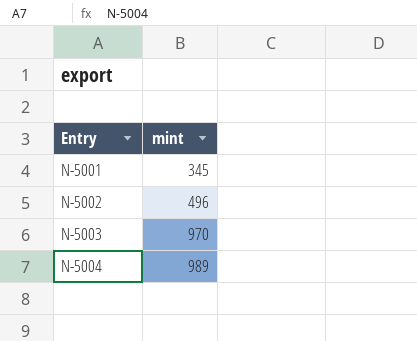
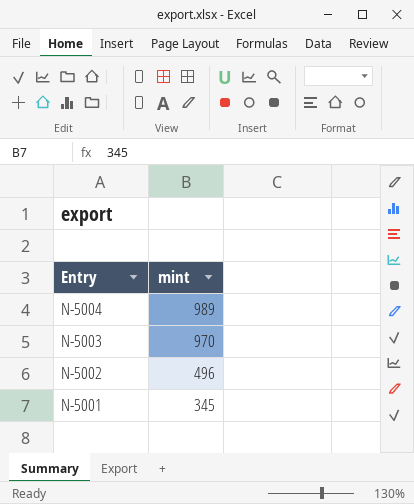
row order: Entry ascending -> Entry descending

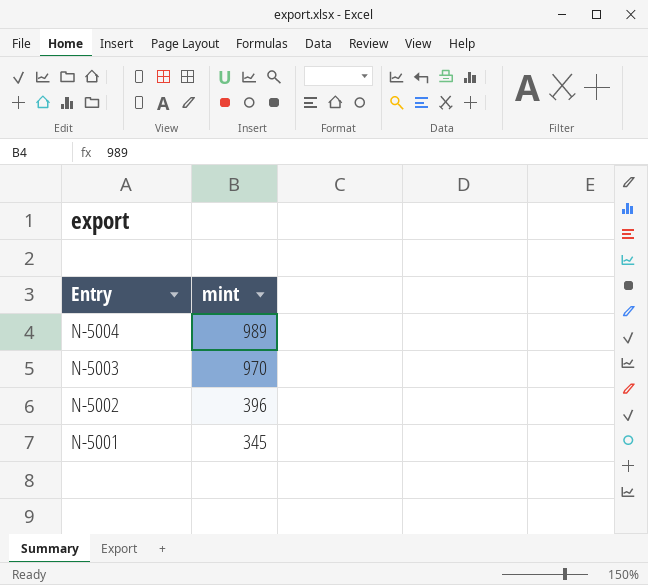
N-5002 | mint: 496 -> 396

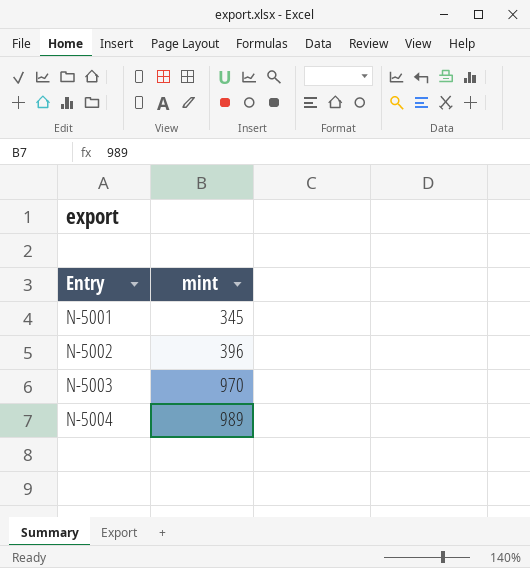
row order: Entry descending -> Entry ascending

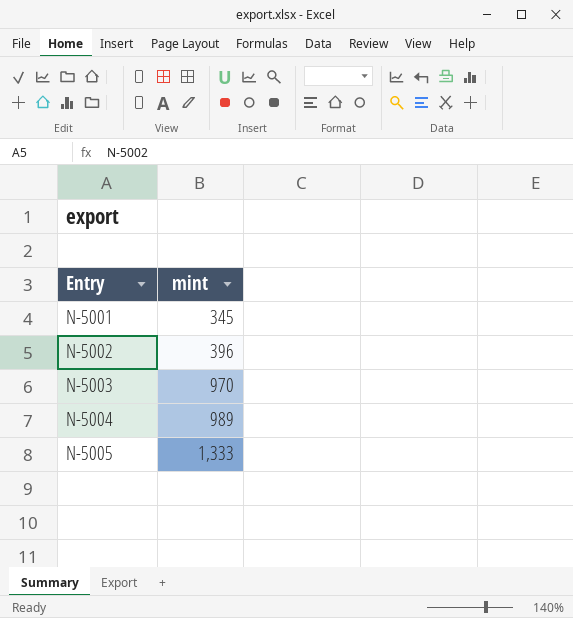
row N-5005: none -> 1,333

